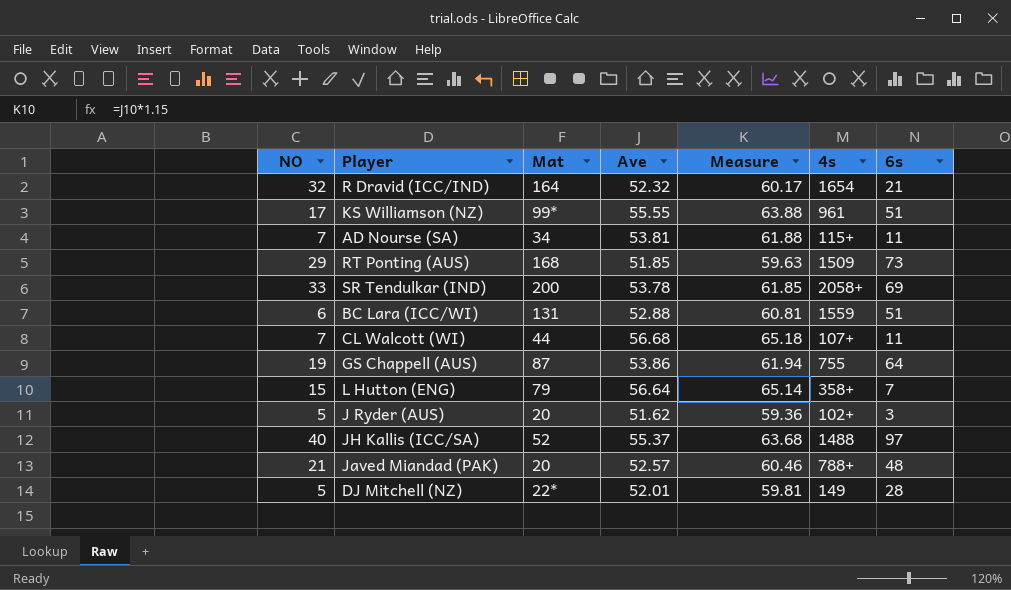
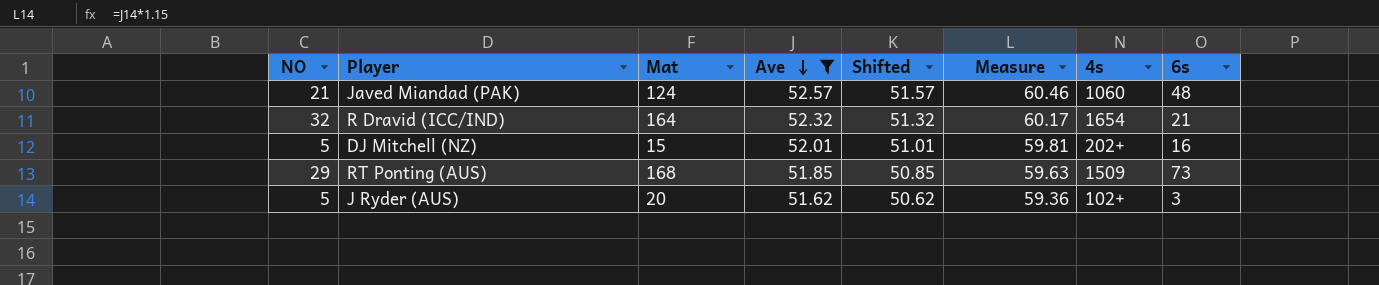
filter: none -> Ave <= 52.57
row order: none -> Ave descending
column Shifted | formula: none -> [Ave] - 1
Javed Miandad (PAK) | Mat: 20 -> 124
Javed Miandad (PAK) | 4s: 788+ -> 1060
DJ Mitchell (NZ) | Mat: 22* -> 15
DJ Mitchell (NZ) | 4s: 149 -> 202+
DJ Mitchell (NZ) | 6s: 28 -> 16

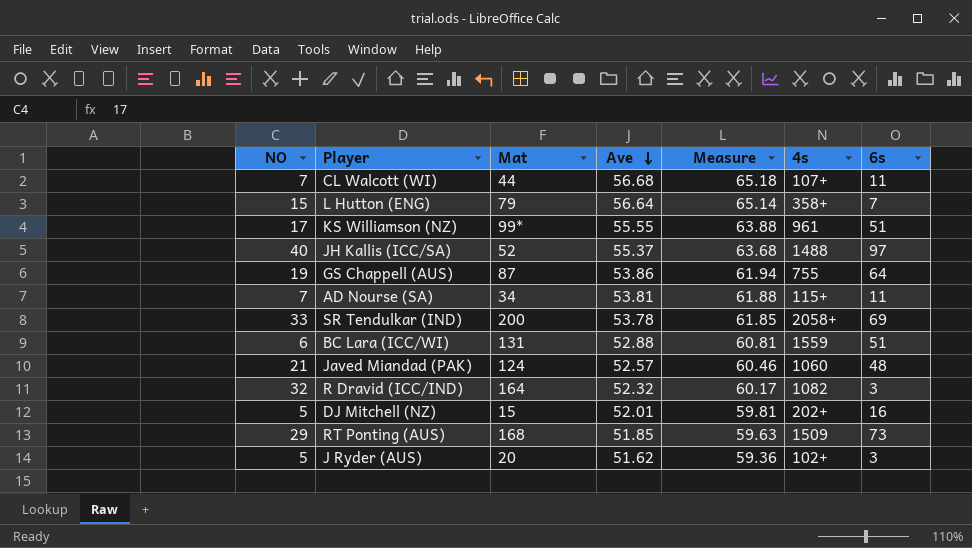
filter: Ave <= 52.57 -> none
column Shifted | formula: [Ave] - 1 -> none
R Dravid (ICC/IND) | 4s: 1654 -> 1082
R Dravid (ICC/IND) | 6s: 21 -> 3

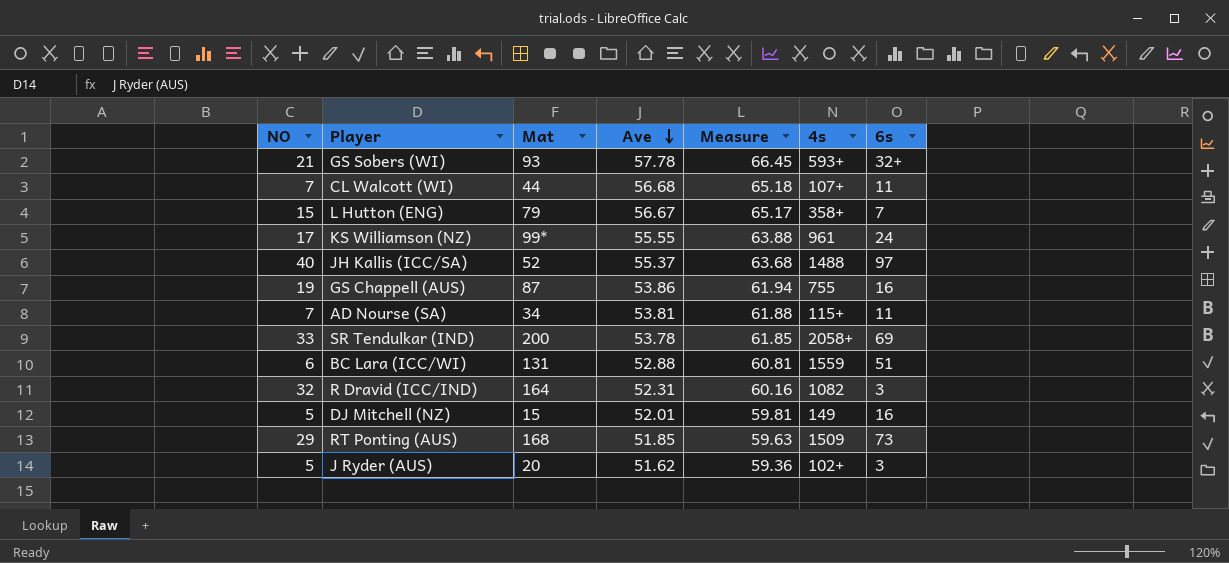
row Javed Miandad (PAK): 21 | 124 | 52.57 | 60.46 | 1060 | 48 -> none
row GS Sobers (WI): none -> 21 | 93 | 57.78 | 66.45 | 593+ | 32+
L Hutton (ENG) | Ave: 56.64 -> 56.67
L Hutton (ENG) | Measure: 65.14 -> 65.17
KS Williamson (NZ) | 6s: 51 -> 24
GS Chappell (AUS) | 6s: 64 -> 16
R Dravid (ICC/IND) | Ave: 52.32 -> 52.31
R Dravid (ICC/IND) | Measure: 60.17 -> 60.16
DJ Mitchell (NZ) | 4s: 202+ -> 149

